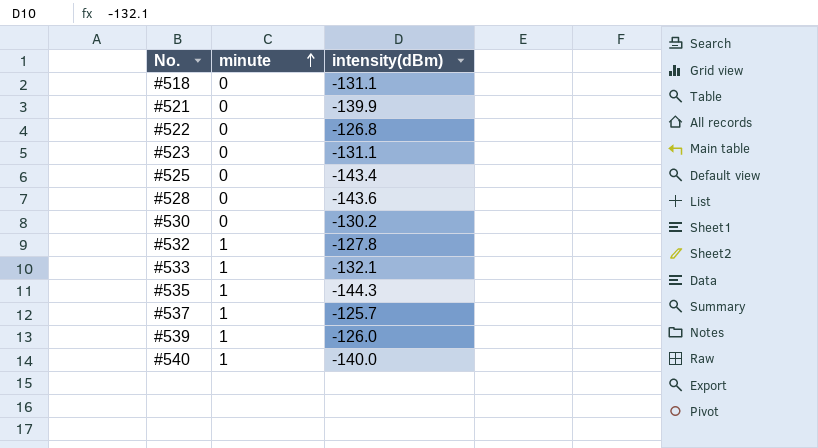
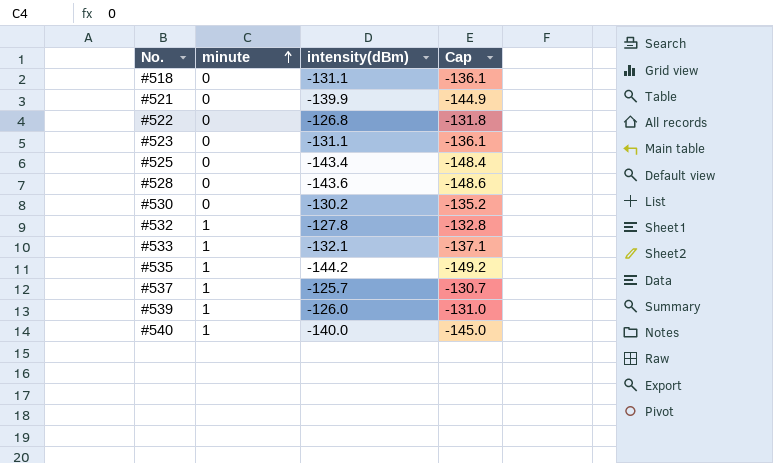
column Cap | formula: none -> [intensity(dBm)] - 5
#535 | intensity(dBm): -144.3 -> -144.2

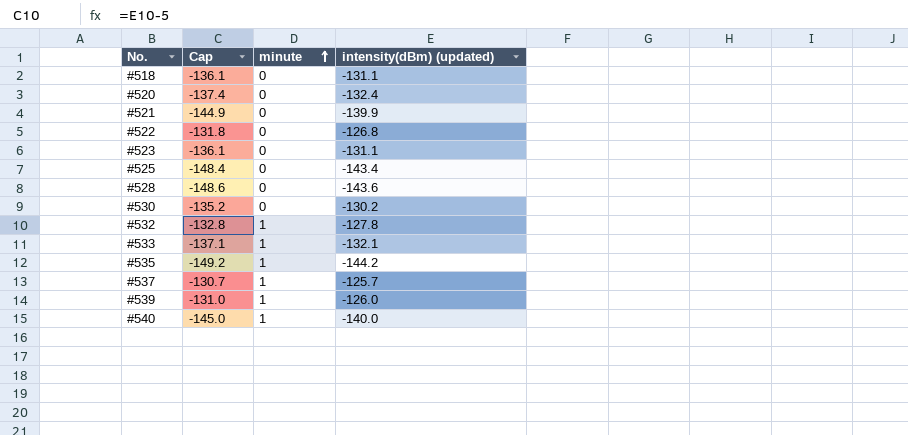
column Cap | position: 4 -> 2
column name: intensity(dBm) -> intensity(dBm) (updated)
row #520: none -> -137.4 | 0 | -132.4

